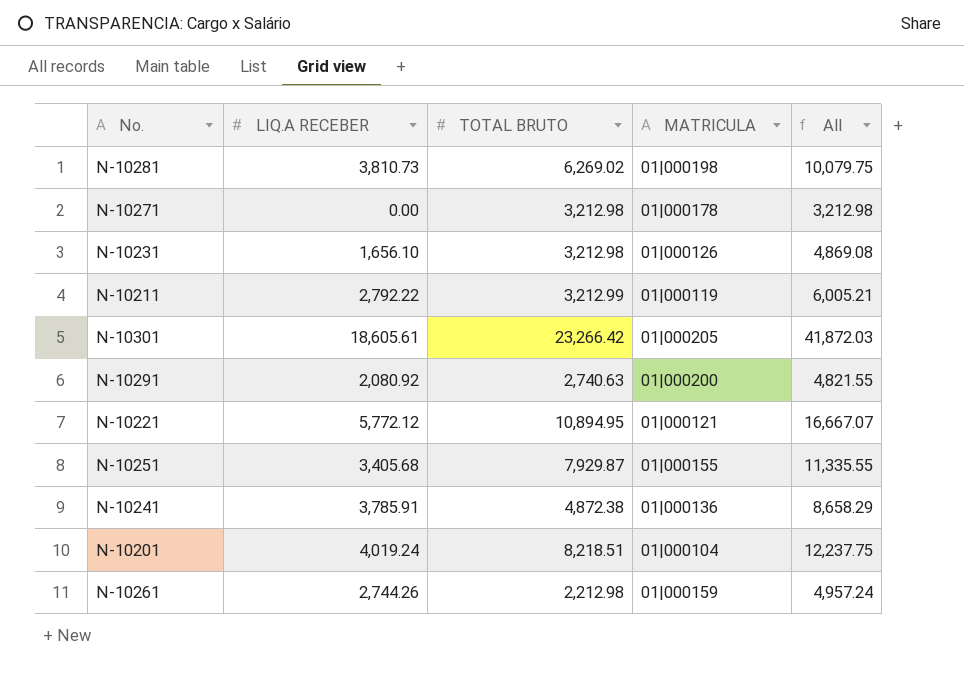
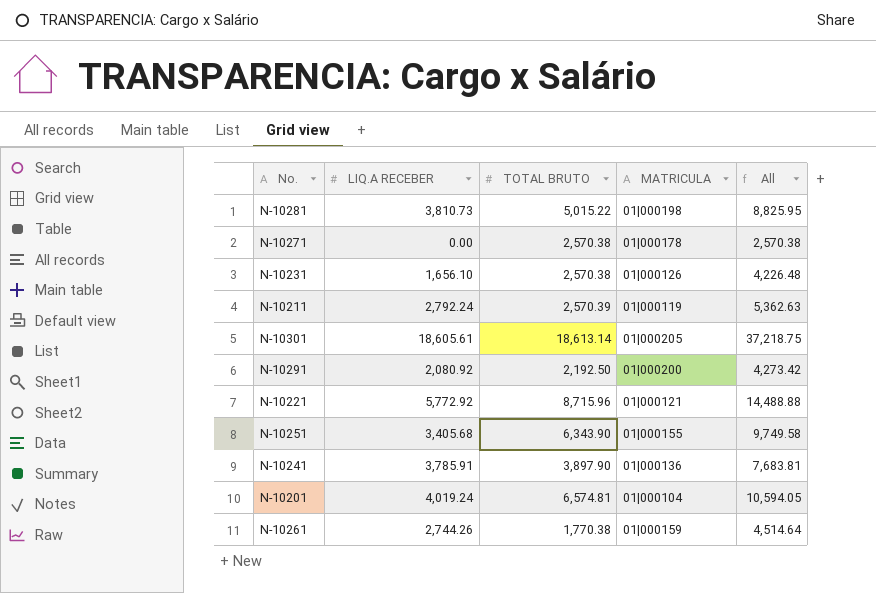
N-10281 | TOTAL BRUTO: 6,269.02 -> 5,015.22
N-10281 | All: 10,079.75 -> 8,825.95
N-10271 | TOTAL BRUTO: 3,212.98 -> 2,570.38
N-10271 | All: 3,212.98 -> 2,570.38
N-10231 | TOTAL BRUTO: 3,212.98 -> 2,570.38
N-10231 | All: 4,869.08 -> 4,226.48
N-10211 | LIQ.A RECEBER: 2,792.22 -> 2,792.24
N-10211 | TOTAL BRUTO: 3,212.99 -> 2,570.39
N-10211 | All: 6,005.21 -> 5,362.63
N-10301 | TOTAL BRUTO: 23,266.42 -> 18,613.14
N-10301 | All: 41,872.03 -> 37,218.75
N-10291 | TOTAL BRUTO: 2,740.63 -> 2,192.50
N-10291 | All: 4,821.55 -> 4,273.42
N-10221 | LIQ.A RECEBER: 5,772.12 -> 5,772.92
N-10221 | TOTAL BRUTO: 10,894.95 -> 8,715.96
N-10221 | All: 16,667.07 -> 14,488.88
N-10251 | TOTAL BRUTO: 7,929.87 -> 6,343.90
N-10251 | All: 11,335.55 -> 9,749.58
N-10241 | TOTAL BRUTO: 4,872.38 -> 3,897.90
N-10241 | All: 8,658.29 -> 7,683.81
N-10201 | TOTAL BRUTO: 8,218.51 -> 6,574.81
N-10201 | All: 12,237.75 -> 10,594.05
N-10261 | TOTAL BRUTO: 2,212.98 -> 1,770.38
N-10261 | All: 4,957.24 -> 4,514.64

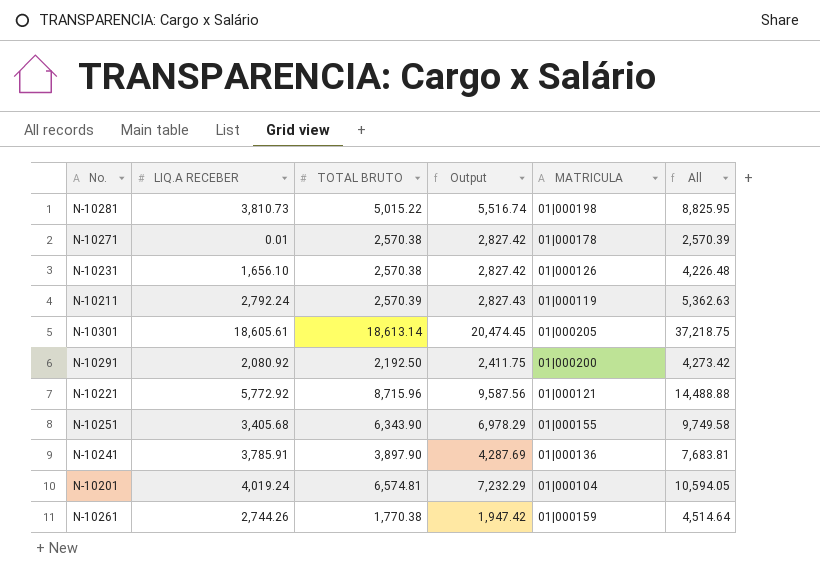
column Output | formula: none -> [TOTAL BRUTO] * 1.1
N-10271 | LIQ.A RECEBER: 0.00 -> 0.01
N-10271 | All: 2,570.38 -> 2,570.39

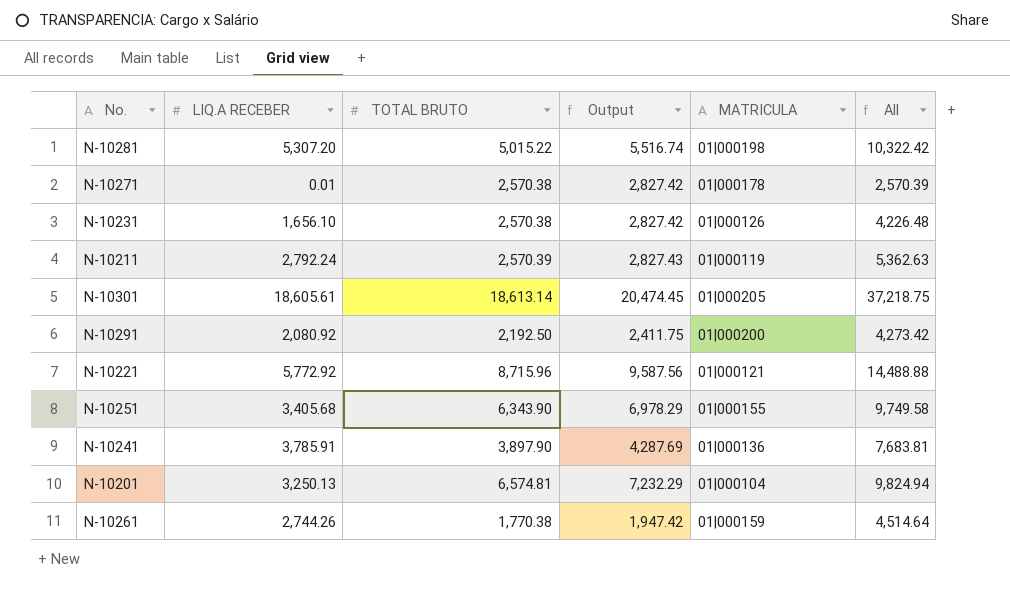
N-10281 | LIQ.A RECEBER: 3,810.73 -> 5,307.20
N-10281 | All: 8,825.95 -> 10,322.42
N-10201 | LIQ.A RECEBER: 4,019.24 -> 3,250.13
N-10201 | All: 10,594.05 -> 9,824.94

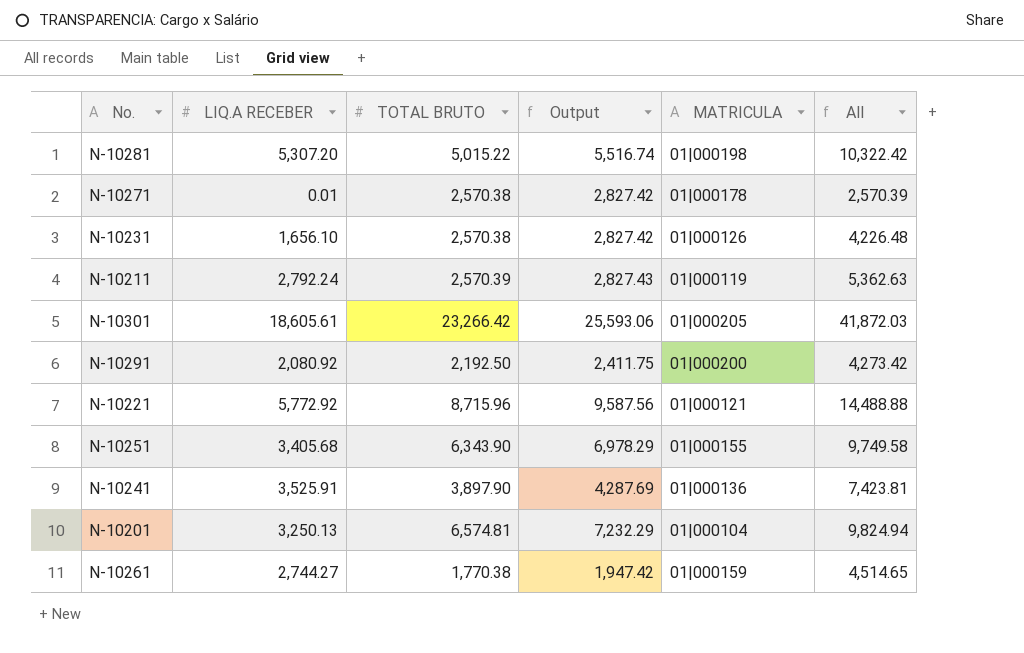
N-10301 | TOTAL BRUTO: 18,613.14 -> 23,266.42
N-10301 | Output: 20,474.45 -> 25,593.06
N-10301 | All: 37,218.75 -> 41,872.03
N-10241 | LIQ.A RECEBER: 3,785.91 -> 3,525.91
N-10241 | All: 7,683.81 -> 7,423.81
N-10261 | LIQ.A RECEBER: 2,744.26 -> 2,744.27
N-10261 | All: 4,514.64 -> 4,514.65

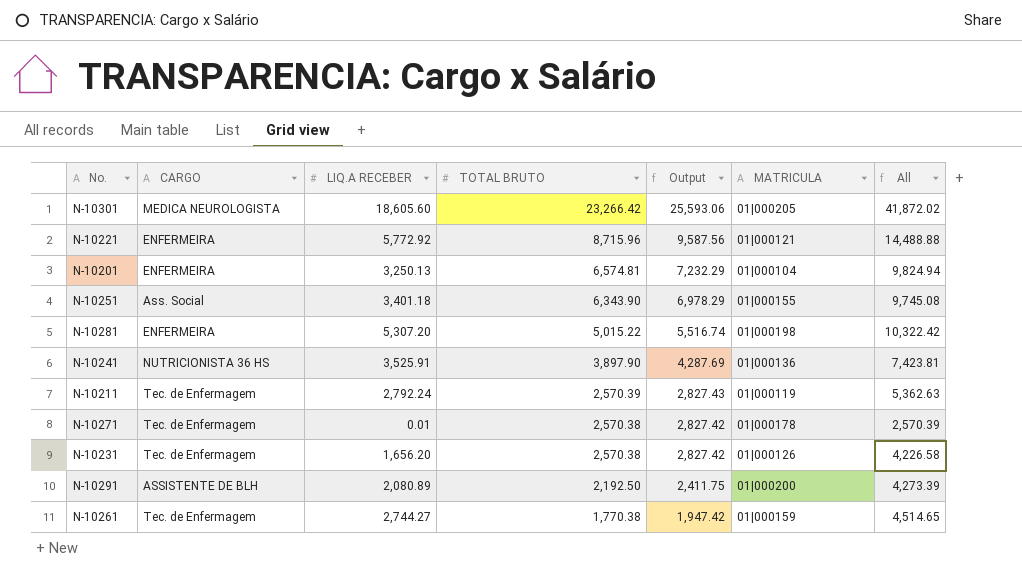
row order: none -> TOTAL BRUTO descending
column CARGO | position: none -> 2
N-10301 | LIQ.A RECEBER: 18,605.61 -> 18,605.60
N-10301 | All: 41,872.03 -> 41,872.02
N-10251 | LIQ.A RECEBER: 3,405.68 -> 3,401.18
N-10251 | All: 9,749.58 -> 9,745.08
N-10231 | LIQ.A RECEBER: 1,656.10 -> 1,656.20
N-10231 | All: 4,226.48 -> 4,226.58
N-10291 | LIQ.A RECEBER: 2,080.92 -> 2,080.89
N-10291 | All: 4,273.42 -> 4,273.39

